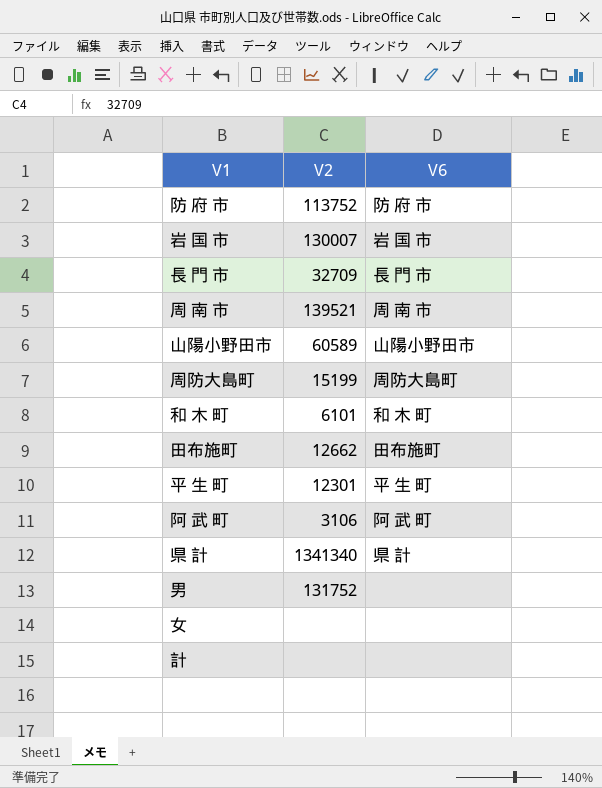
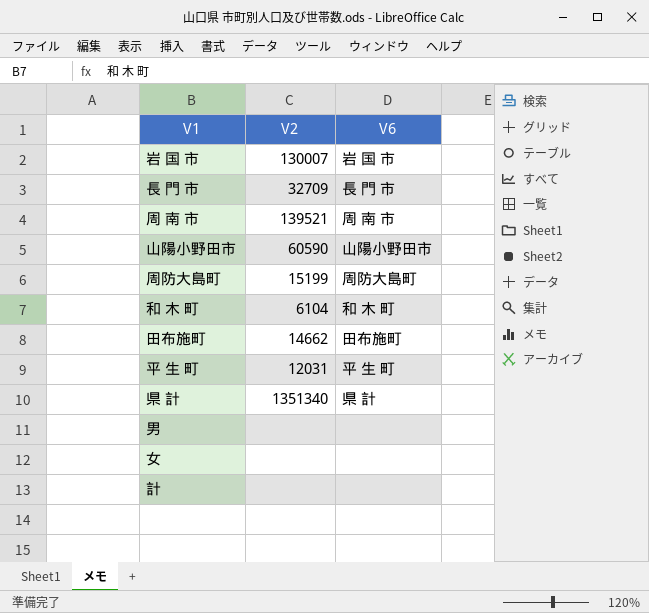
row 防 府 市: 113752 | 防 府 市 -> none
row 阿 武 町: 3106 | 阿 武 町 -> none
山陽小野田市 | V2: 60589 -> 60590
和 木 町 | V2: 6101 -> 6104
田布施町 | V2: 12662 -> 14662
平 生 町 | V2: 12301 -> 12031
県 計 | V2: 1341340 -> 1351340
男 | V2: 131752 -> none

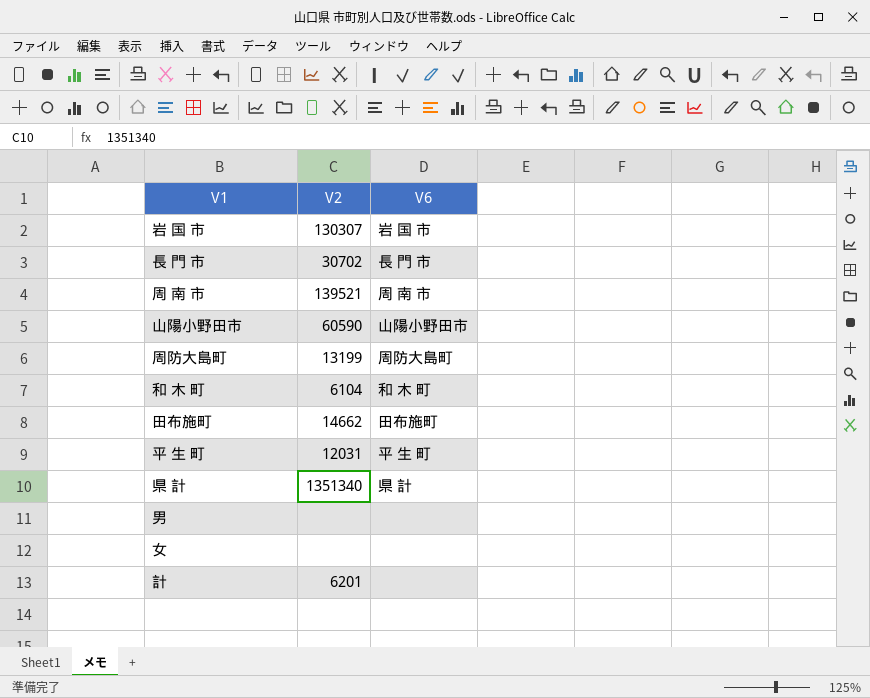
岩 国 市 | V2: 130007 -> 130307
長 門 市 | V2: 32709 -> 30702
周防大島町 | V2: 15199 -> 13199
計 | V2: none -> 6201

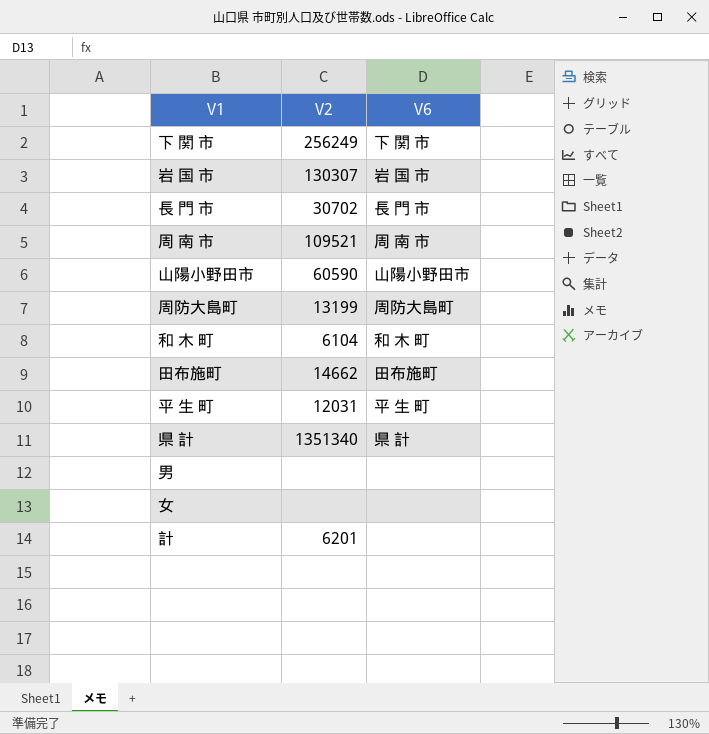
row 下 関 市: none -> 256249 | 下 関 市
周 南 市 | V2: 139521 -> 109521

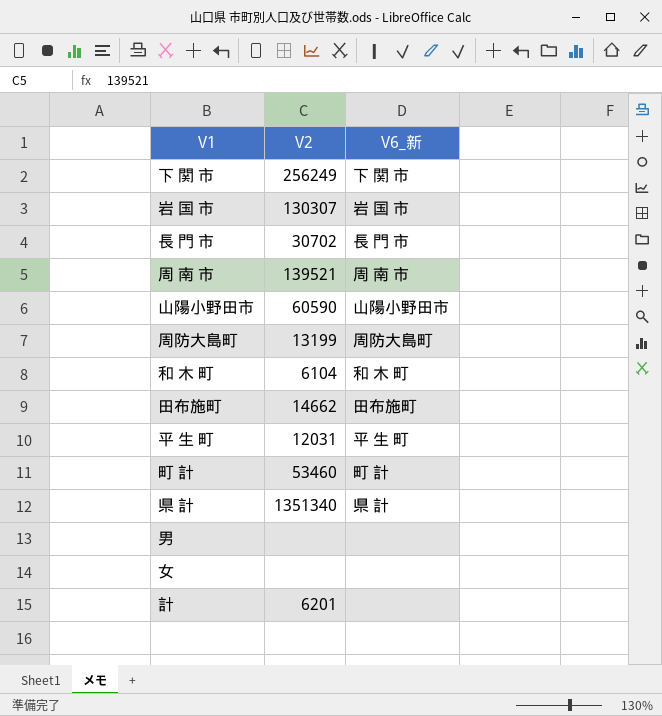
column name: V6 -> V6_新
周 南 市 | V2: 109521 -> 139521
row 町 計: none -> 53460 | 町 計

